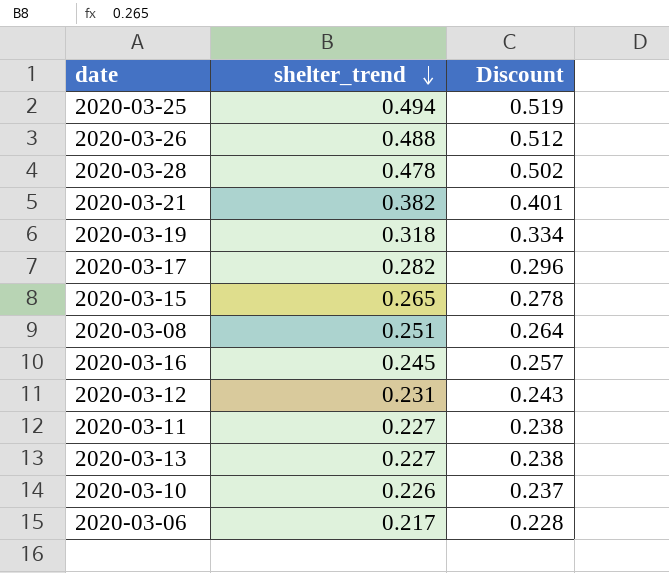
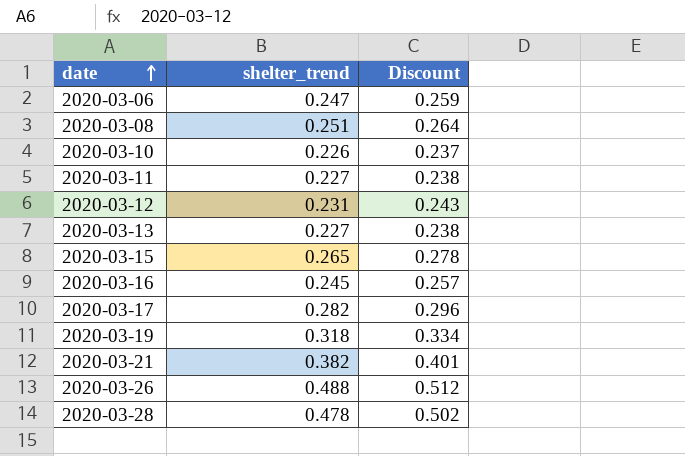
row order: shelter_trend descending -> date ascending
row 2020-03-25: 0.494 | 0.519 -> none
2020-03-06 | shelter_trend: 0.217 -> 0.247
2020-03-06 | Discount: 0.228 -> 0.259

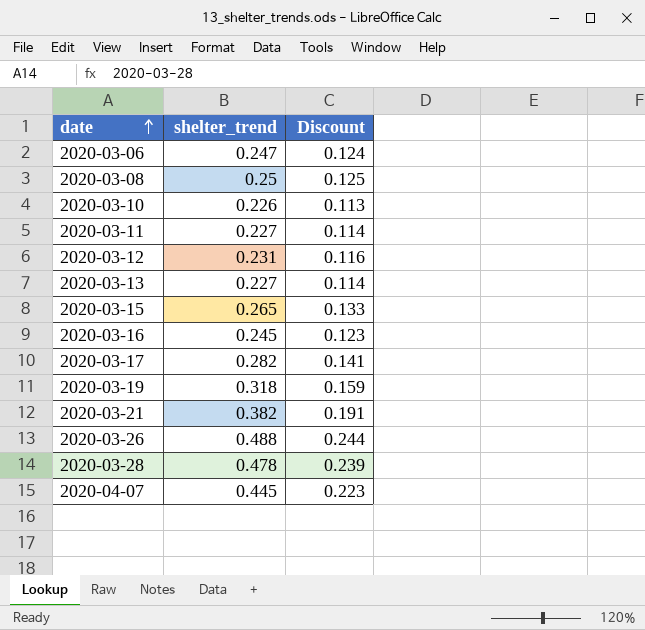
column Discount | formula: [shelter_trend] * 1.05 -> [shelter_trend] * 0.5
2020-03-08 | shelter_trend: 0.251 -> 0.25
row 2020-04-07: none -> 0.445 | 0.223

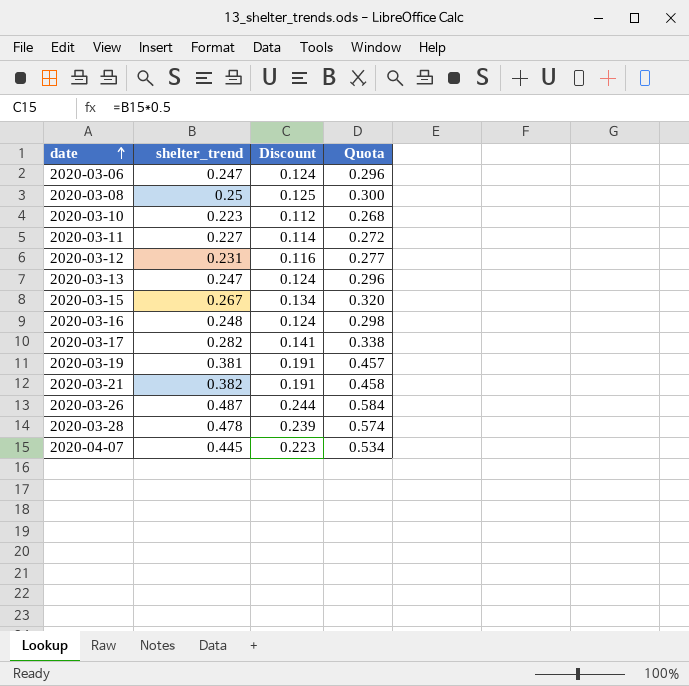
column Quota | formula: none -> [shelter_trend] * 1.2
2020-03-10 | shelter_trend: 0.226 -> 0.223
2020-03-10 | Discount: 0.113 -> 0.112
2020-03-13 | shelter_trend: 0.227 -> 0.247
2020-03-13 | Discount: 0.114 -> 0.124
2020-03-15 | shelter_trend: 0.265 -> 0.267
2020-03-15 | Discount: 0.133 -> 0.134
2020-03-16 | shelter_trend: 0.245 -> 0.248
2020-03-16 | Discount: 0.123 -> 0.124
2020-03-19 | shelter_trend: 0.318 -> 0.381
2020-03-19 | Discount: 0.159 -> 0.191
2020-03-26 | shelter_trend: 0.488 -> 0.487

